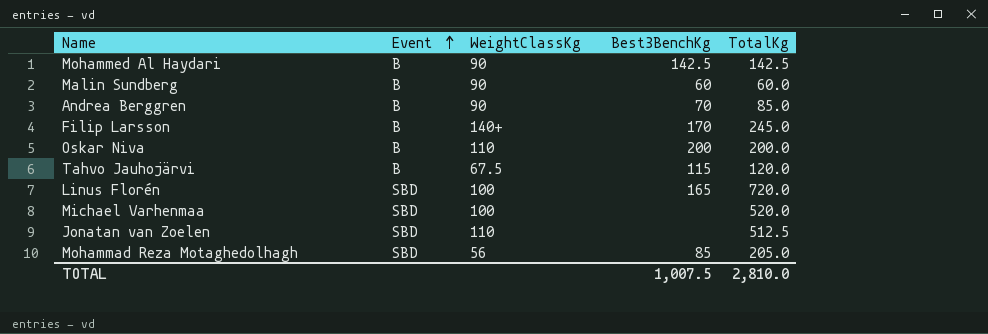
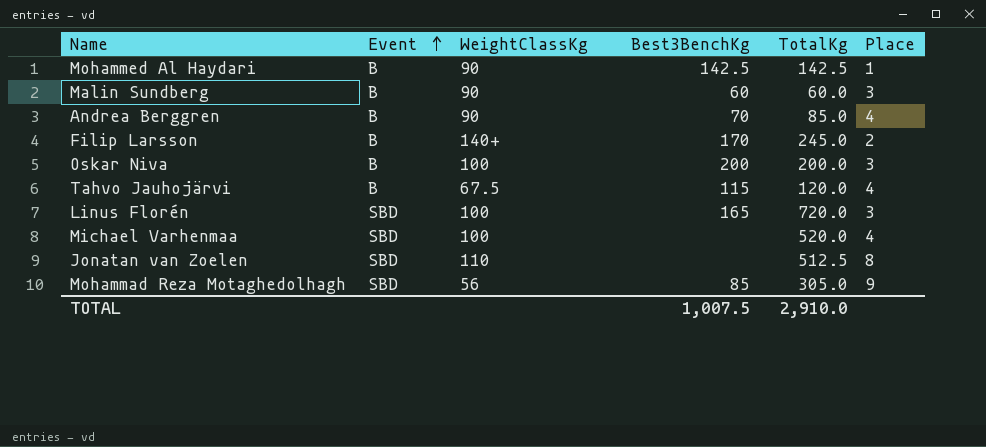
column Place | position: none -> 6
Oskar Niva | WeightClassKg: 110 -> 100
Mohammad Reza Motaghedolhagh | TotalKg: 205.0 -> 305.0
TOTAL | TotalKg: 2,810.0 -> 2,910.0

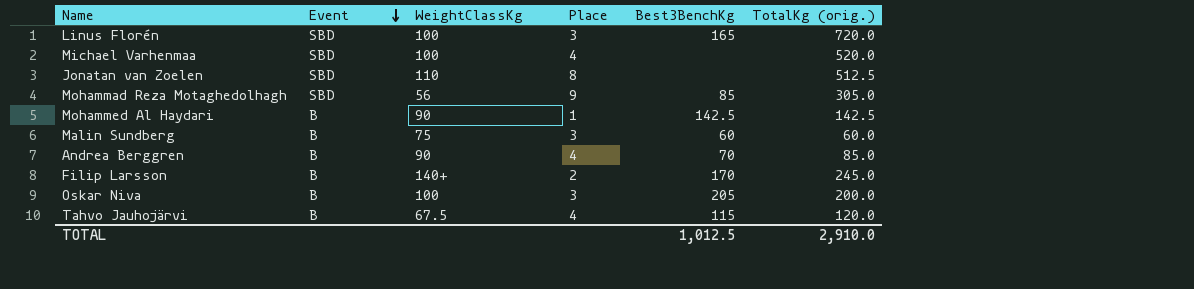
row order: Event ascending -> Event descending
column Place | position: 6 -> 4
column name: TotalKg -> TotalKg (orig.)
Malin Sundberg | WeightClassKg: 90 -> 75
Oskar Niva | Best3BenchKg: 200 -> 205
TOTAL | Best3BenchKg: 1,007.5 -> 1,012.5

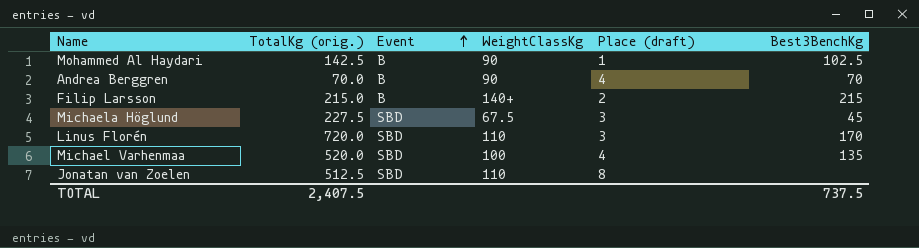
row order: Event descending -> Event ascending
column TotalKg (orig.) | position: 6 -> 2
column name: Place -> Place (draft)
row Mohammad Reza Motaghedolhagh: SBD | 56 | 9 | 85 | 305.0 -> none
row Malin Sundberg: B | 75 | 3 | 60 | 60.0 -> none
row Oskar Niva: B | 100 | 3 | 205 | 200.0 -> none
row Tahvo Jauhojärvi: B | 67.5 | 4 | 115 | 120.0 -> none
Mohammed Al Haydari | Best3BenchKg: 142.5 -> 102.5
Andrea Berggren | TotalKg (orig.): 85.0 -> 70.0
Filip Larsson | TotalKg (orig.): 245.0 -> 215.0
Filip Larsson | Best3BenchKg: 170 -> 215
row Michaela Höglund: none -> 227.5 | SBD | 67.5 | 3 | 45
Linus Florén | WeightClassKg: 100 -> 110
Linus Florén | Best3BenchKg: 165 -> 170
Michael Varhenmaa | Best3BenchKg: none -> 135
TOTAL | TotalKg (orig.): 2,910.0 -> 2,407.5
TOTAL | Best3BenchKg: 1,012.5 -> 737.5

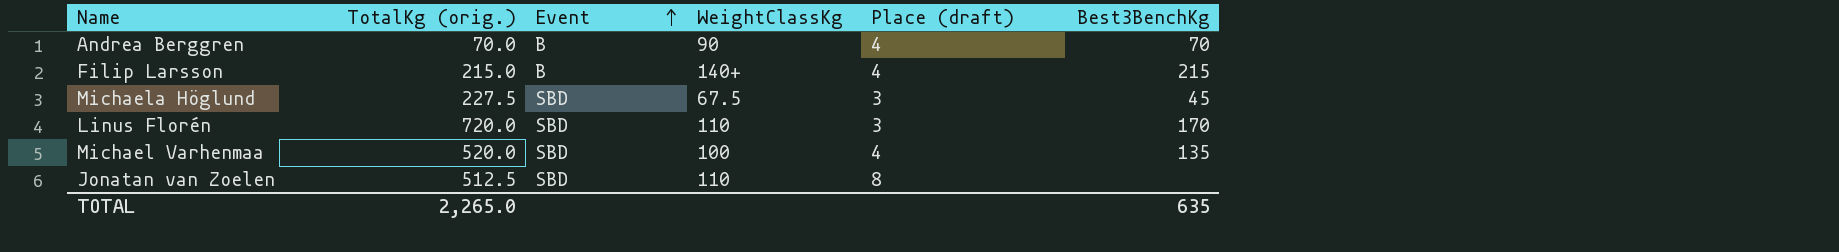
row Mohammed Al Haydari: 142.5 | B | 90 | 1 | 102.5 -> none
Filip Larsson | Place (draft): 2 -> 4
TOTAL | TotalKg (orig.): 2,407.5 -> 2,265.0
TOTAL | Best3BenchKg: 737.5 -> 635

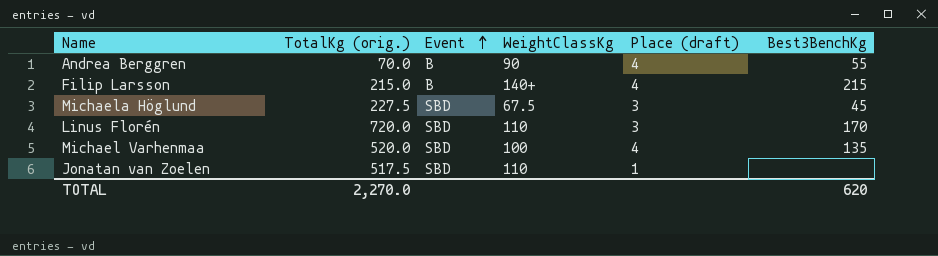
Andrea Berggren | Best3BenchKg: 70 -> 55
Jonatan van Zoelen | TotalKg (orig.): 512.5 -> 517.5
Jonatan van Zoelen | Place (draft): 8 -> 1
TOTAL | TotalKg (orig.): 2,265.0 -> 2,270.0
TOTAL | Best3BenchKg: 635 -> 620

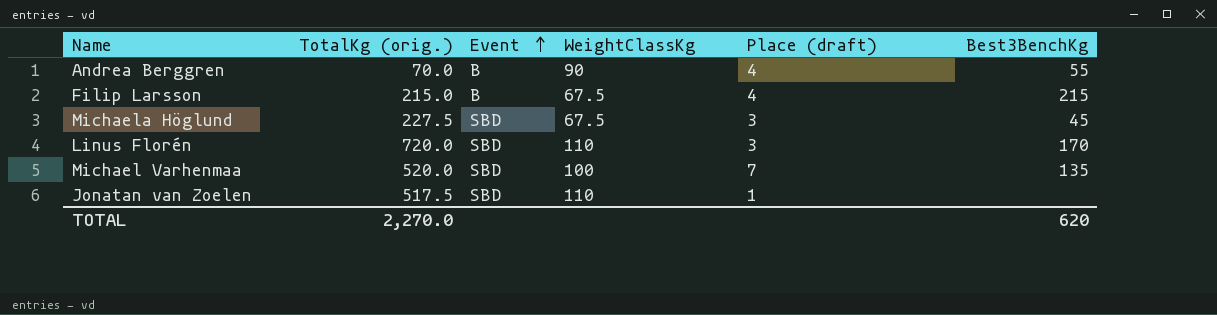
Filip Larsson | WeightClassKg: 140+ -> 67.5
Michael Varhenmaa | Place (draft): 4 -> 7

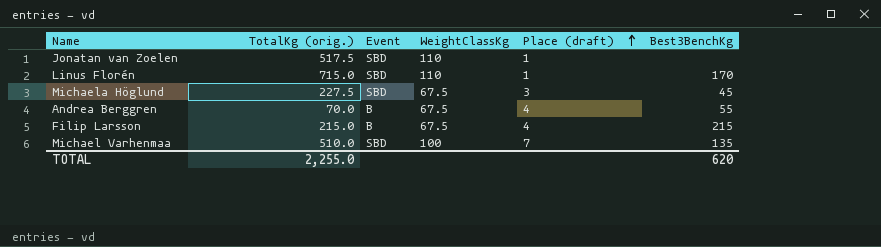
row order: Event ascending -> Place (draft) ascending
Linus Florén | TotalKg (orig.): 720.0 -> 715.0
Linus Florén | Place (draft): 3 -> 1
Andrea Berggren | WeightClassKg: 90 -> 67.5
Michael Varhenmaa | TotalKg (orig.): 520.0 -> 510.0
TOTAL | TotalKg (orig.): 2,270.0 -> 2,255.0

